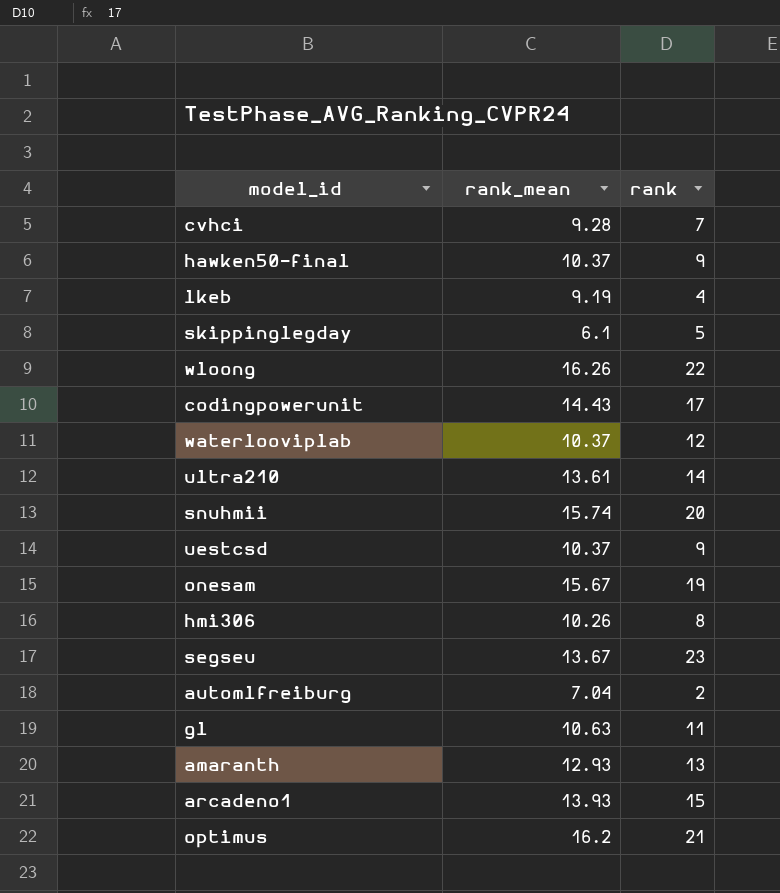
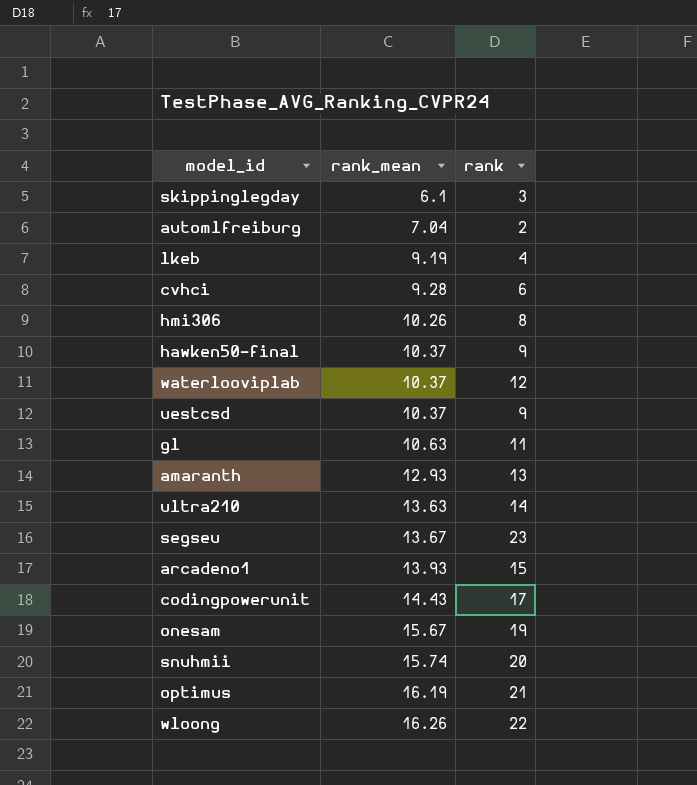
row order: none -> rank_mean ascending
skippinglegday | rank: 5 -> 3
cvhci | rank: 7 -> 6
ultra210 | rank_mean: 13.61 -> 13.63
optimus | rank_mean: 16.2 -> 16.19

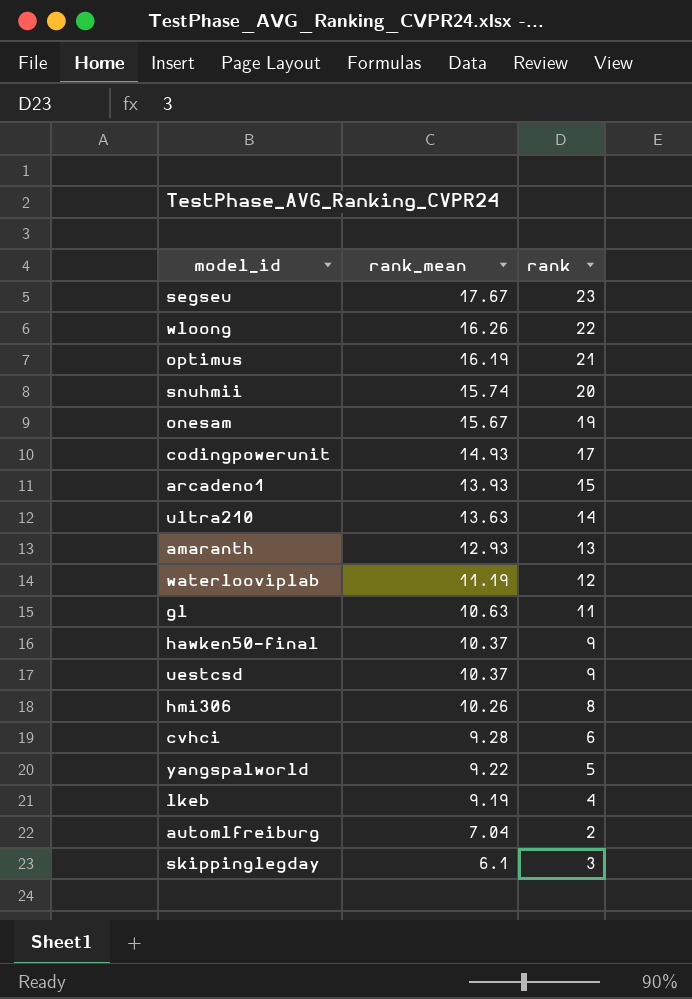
row order: rank_mean ascending -> rank_mean descending
segseu | rank_mean: 13.67 -> 17.67
codingpowerunit | rank_mean: 14.43 -> 14.93
waterlooviplab | rank_mean: 10.37 -> 11.19
row yangspalworld: none -> 9.22 | 5

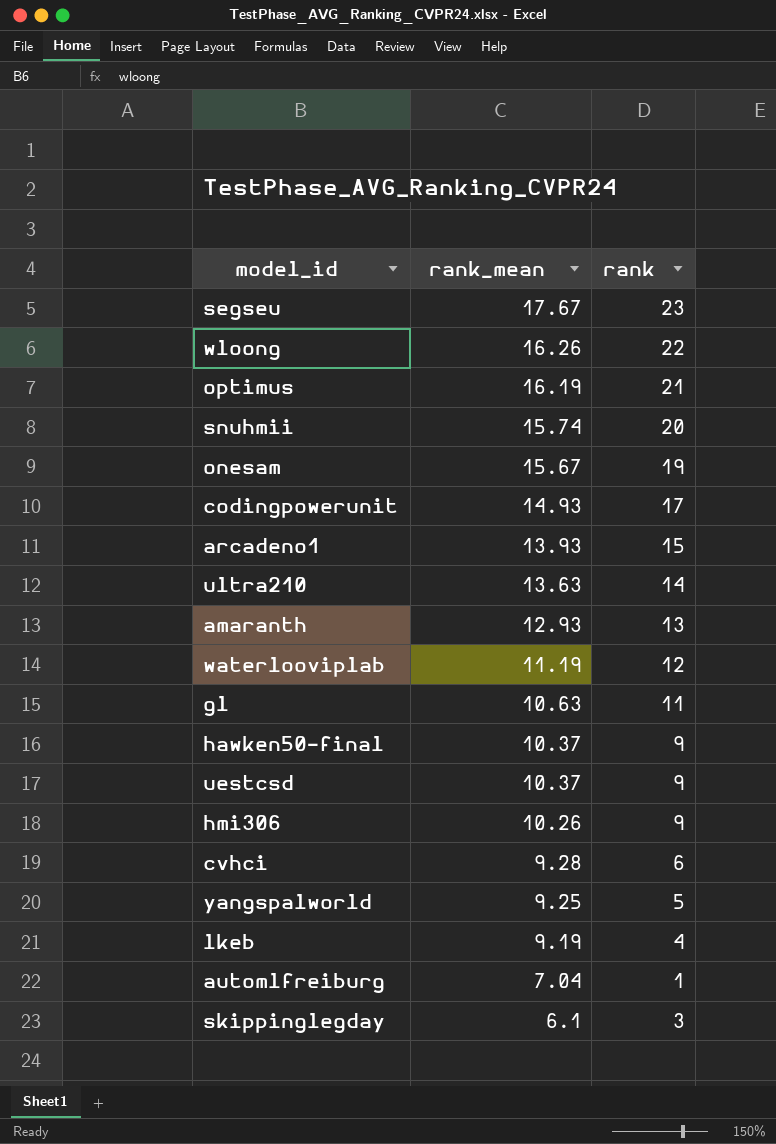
hmi306 | rank: 8 -> 9
yangspalworld | rank_mean: 9.22 -> 9.25
automlfreiburg | rank: 2 -> 1

